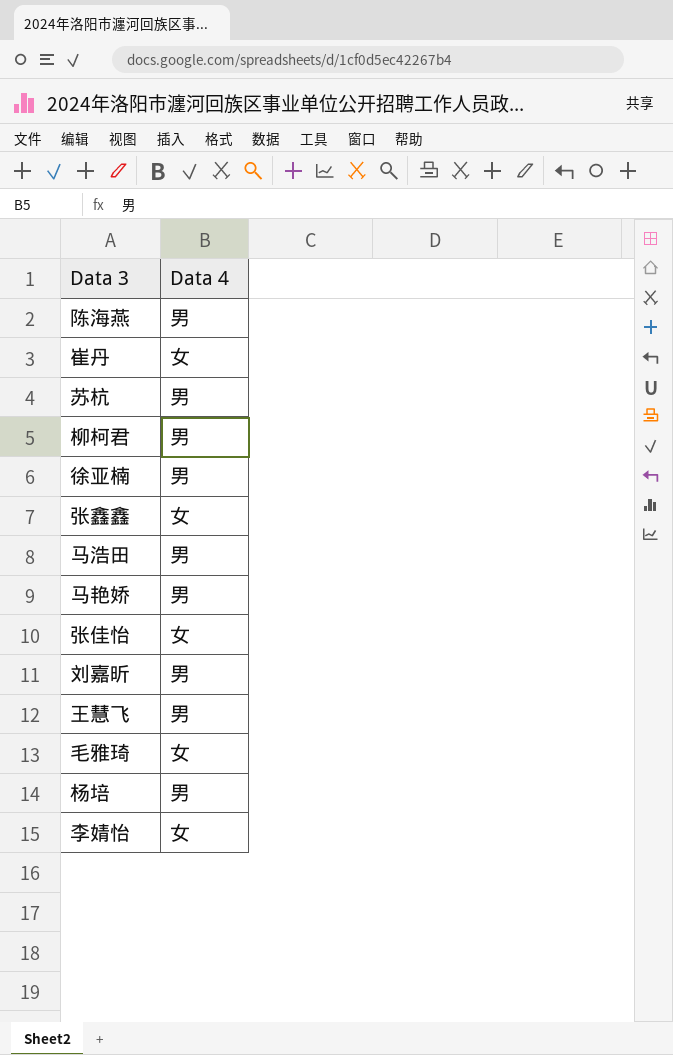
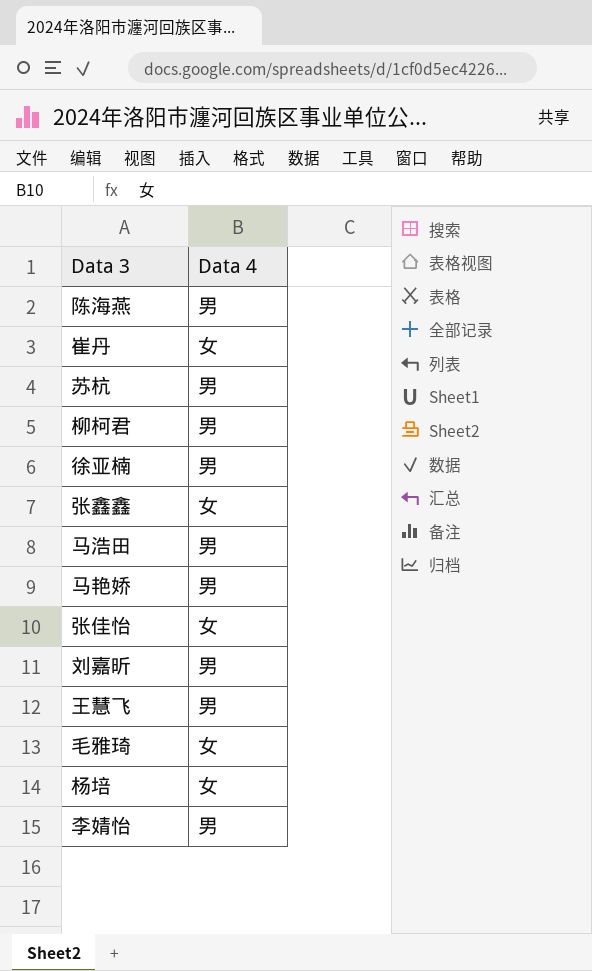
杨培 | Data 4: 男 -> 女
李婧怡 | Data 4: 女 -> 男

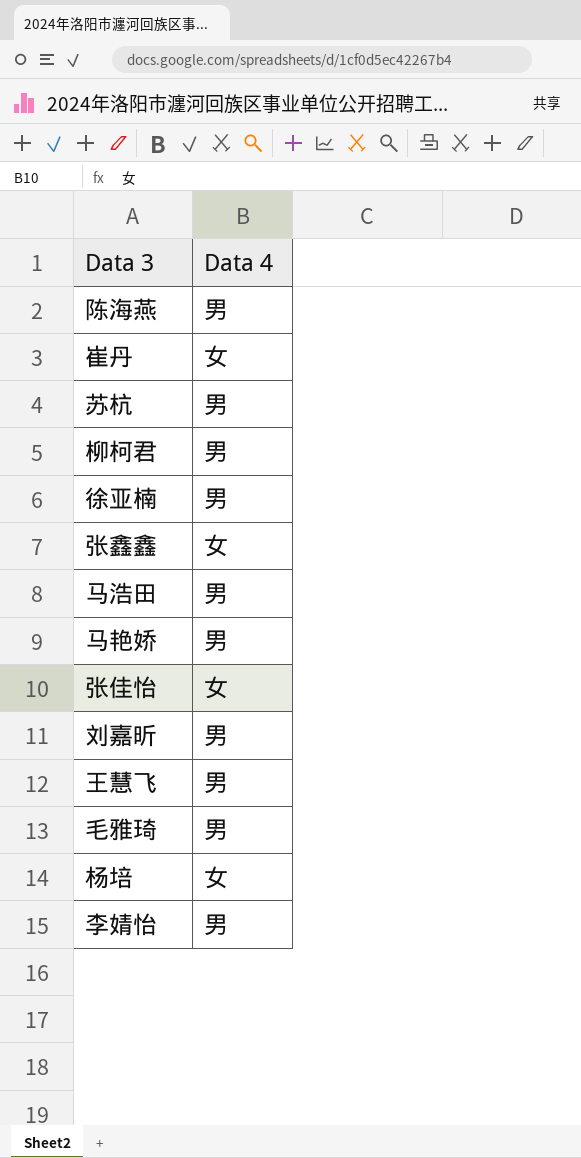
毛雅琦 | Data 4: 女 -> 男

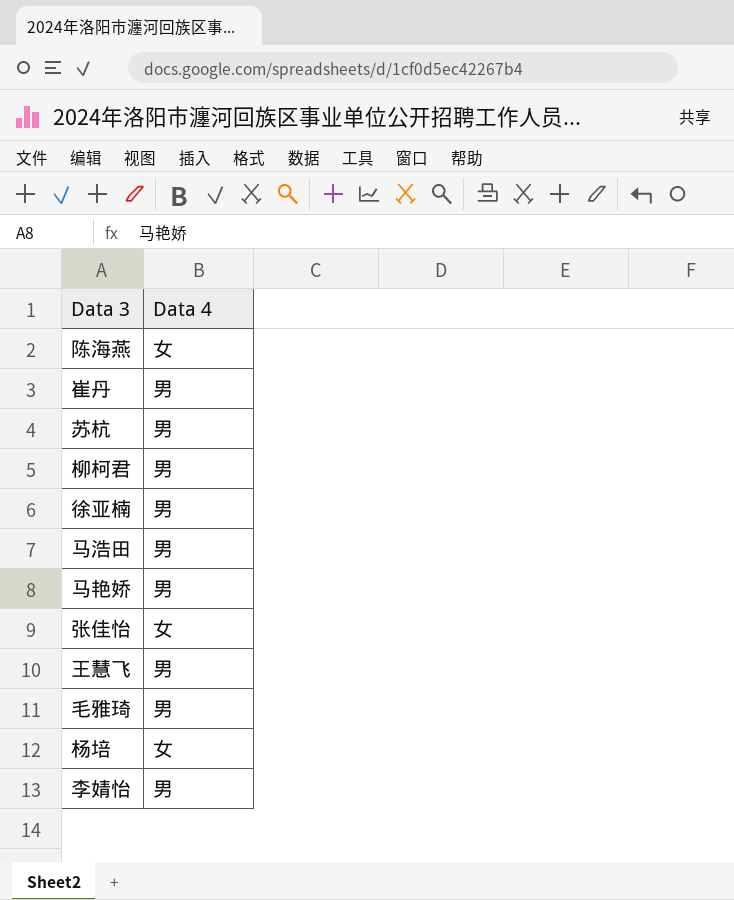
row 张鑫鑫: 女 -> none
row 刘嘉昕: 男 -> none
陈海燕 | Data 4: 男 -> 女
崔丹 | Data 4: 女 -> 男

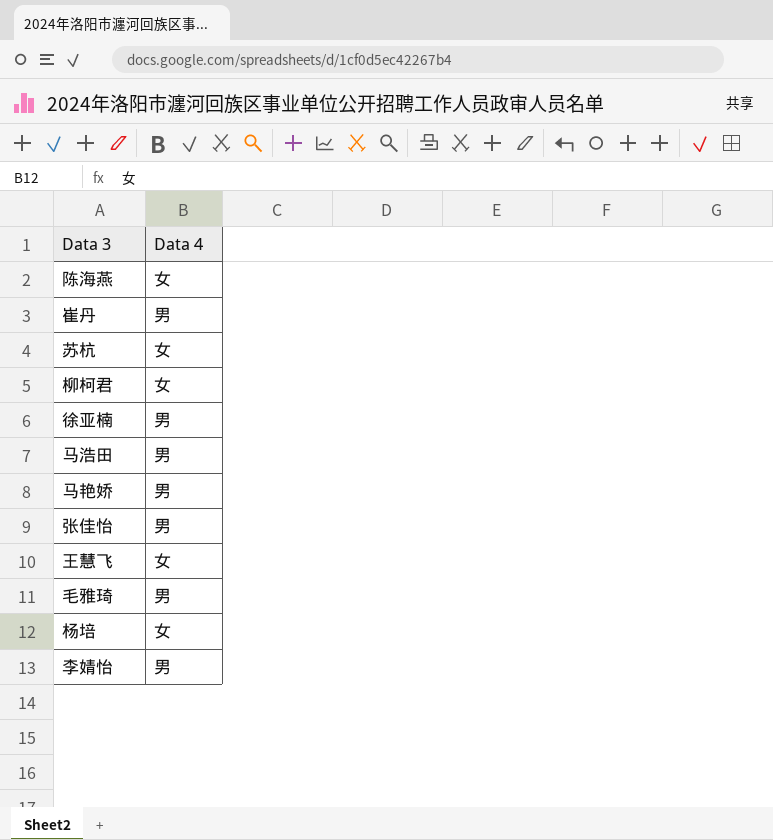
苏杭 | Data 4: 男 -> 女
柳柯君 | Data 4: 男 -> 女
张佳怡 | Data 4: 女 -> 男
王慧飞 | Data 4: 男 -> 女

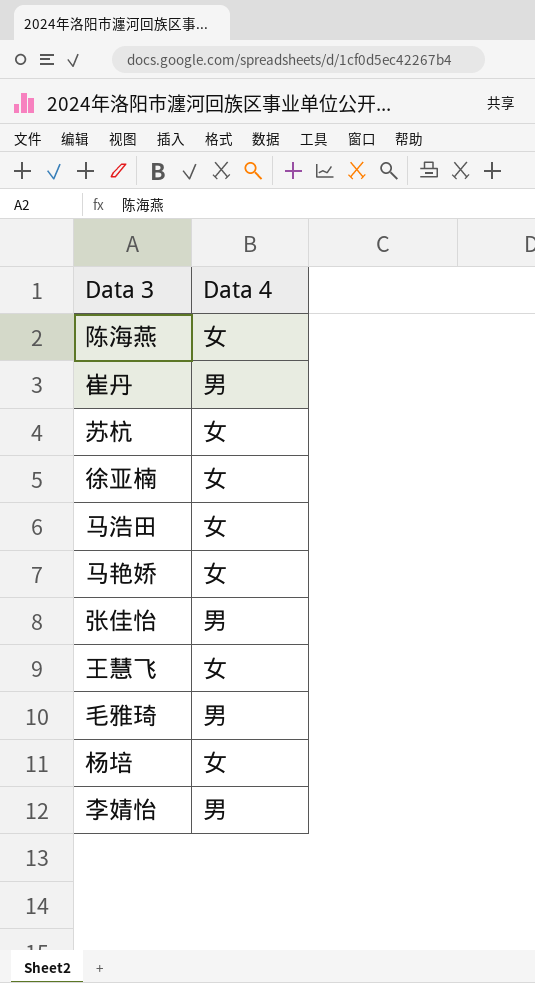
row 柳柯君: 女 -> none
徐亚楠 | Data 4: 男 -> 女
马浩田 | Data 4: 男 -> 女
马艳娇 | Data 4: 男 -> 女

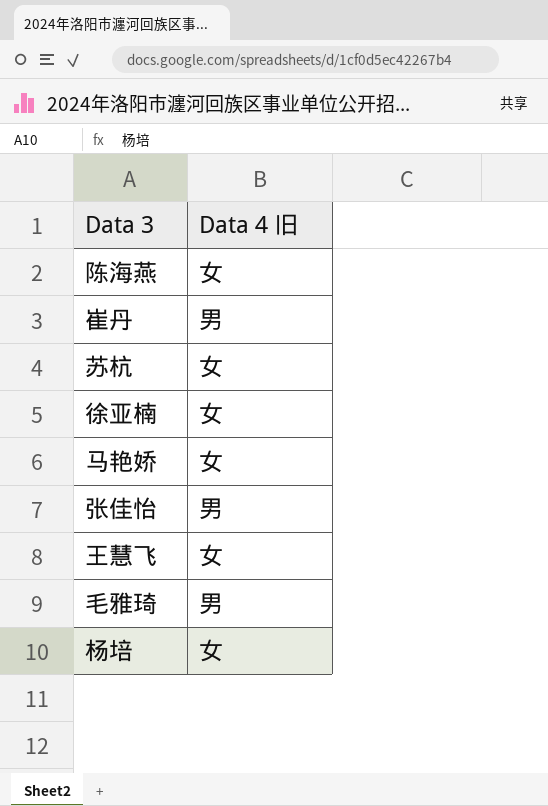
column name: Data 4 -> Data 4 旧
row 马浩田: 女 -> none
row 李婧怡: 男 -> none

